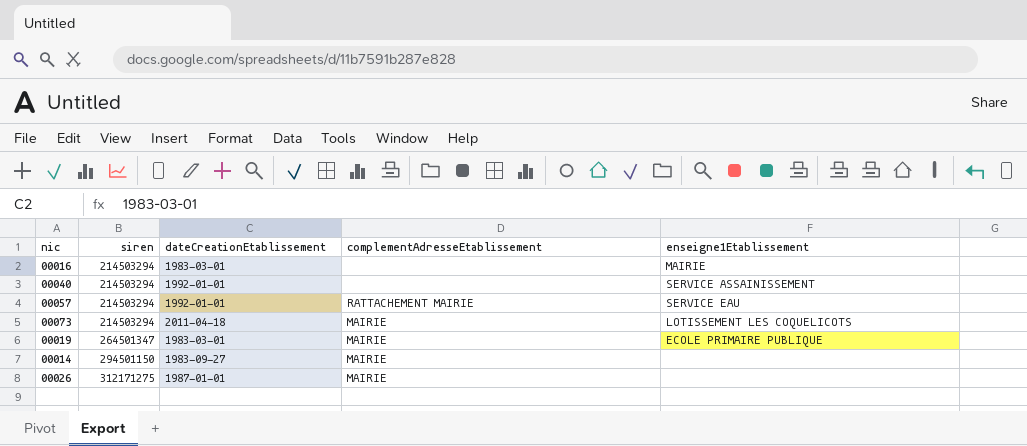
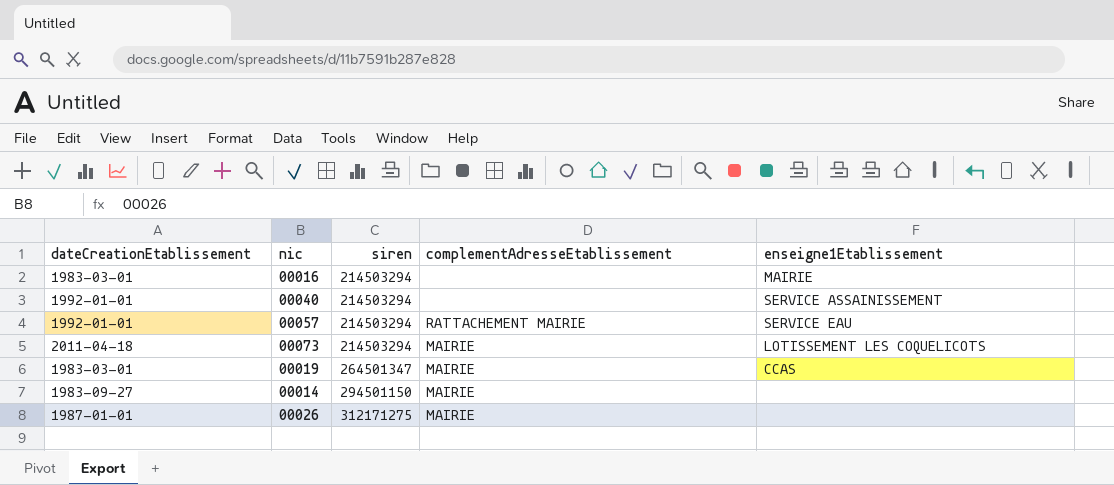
column dateCreationEtablissement | position: 3 -> 1
00019 | enseigne1Etablissement: ECOLE PRIMAIRE PUBLIQUE -> CCAS

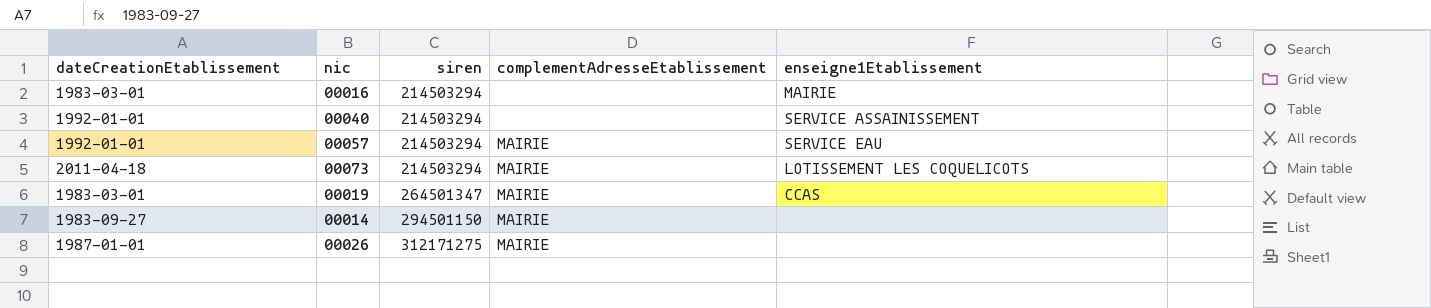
00057 | complementAdresseEtablissement: RATTACHEMENT MAIRIE -> MAIRIE

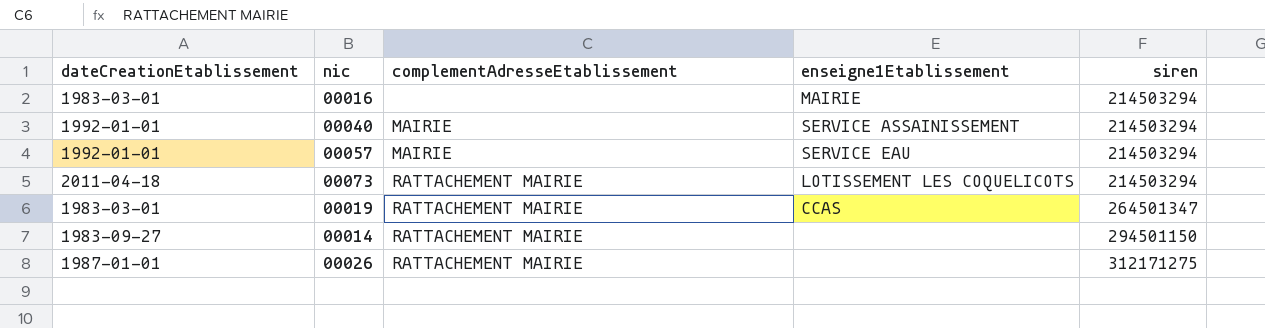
column siren | position: 3 -> 5
00040 | complementAdresseEtablissement: none -> MAIRIE
00073 | complementAdresseEtablissement: MAIRIE -> RATTACHEMENT MAIRIE
00019 | complementAdresseEtablissement: MAIRIE -> RATTACHEMENT MAIRIE
00014 | complementAdresseEtablissement: MAIRIE -> RATTACHEMENT MAIRIE
00026 | complementAdresseEtablissement: MAIRIE -> RATTACHEMENT MAIRIE

